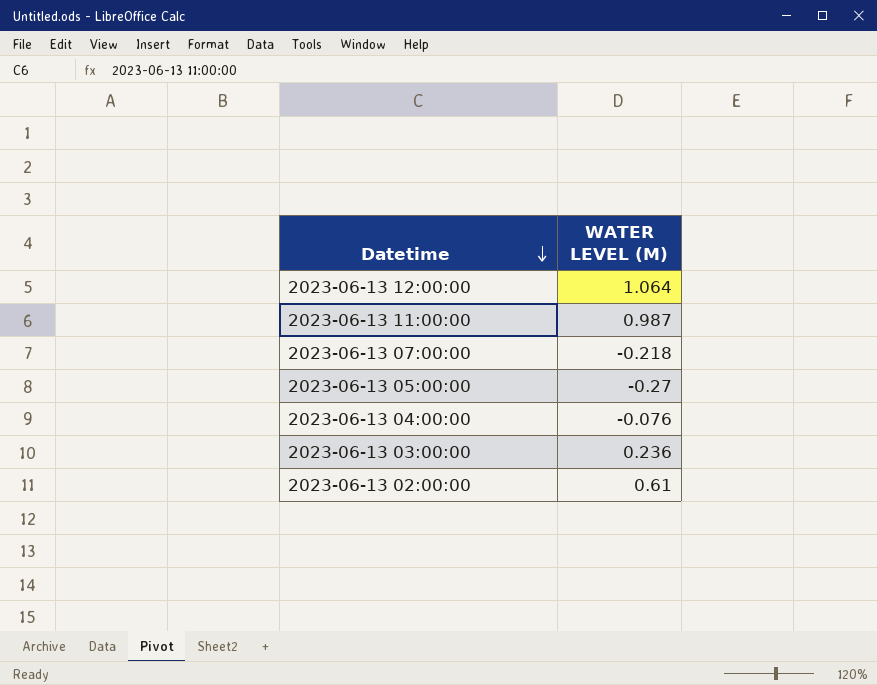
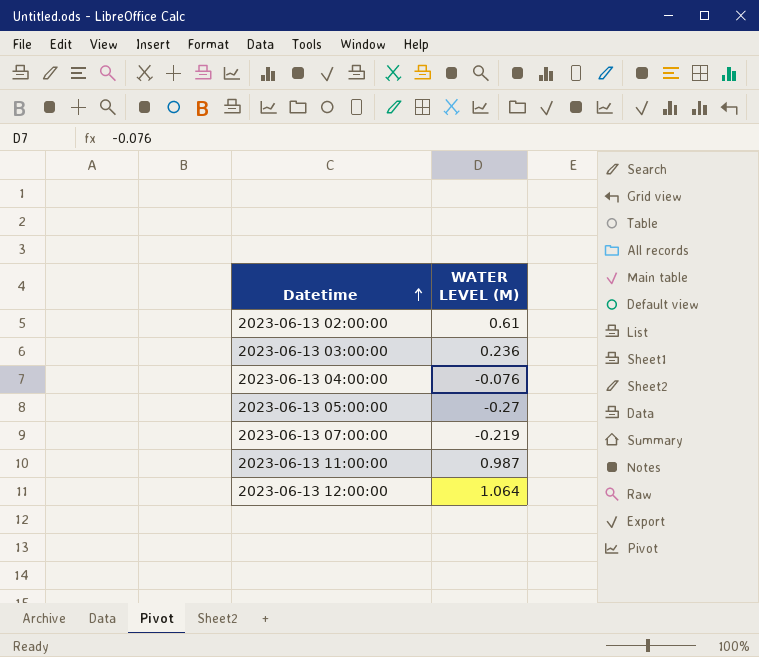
row order: Datetime descending -> Datetime ascending
2023-06-13 07:00:00 | WATER LEVEL (M): -0.218 -> -0.219

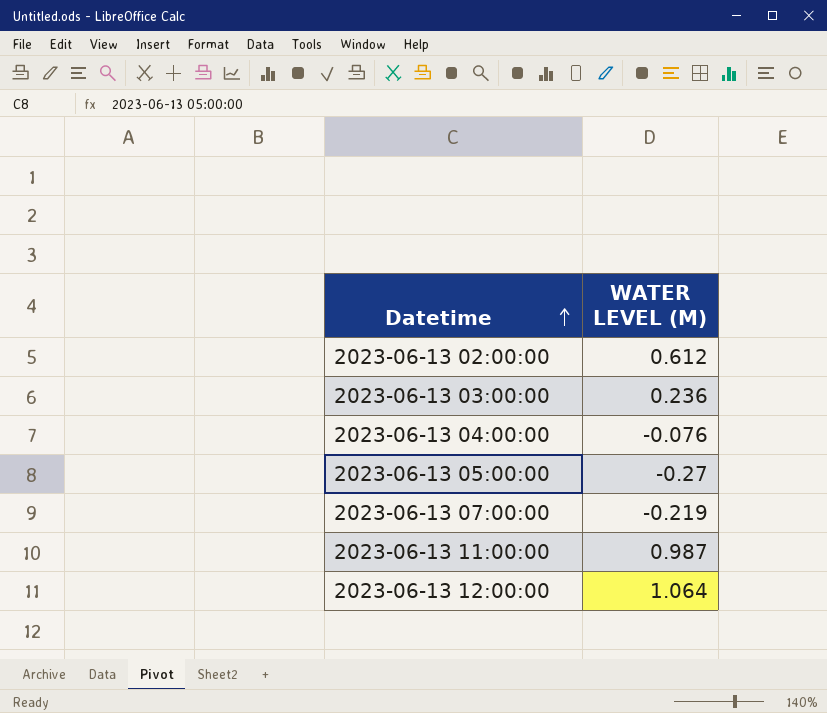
2023-06-13 02:00:00 | WATER LEVEL (M): 0.61 -> 0.612

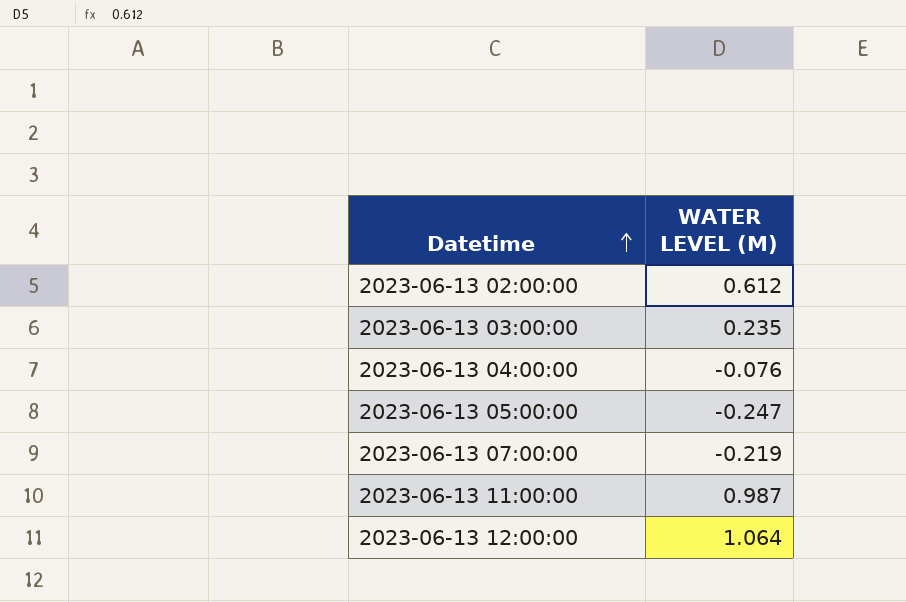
2023-06-13 03:00:00 | WATER LEVEL (M): 0.236 -> 0.235
2023-06-13 05:00:00 | WATER LEVEL (M): -0.27 -> -0.247

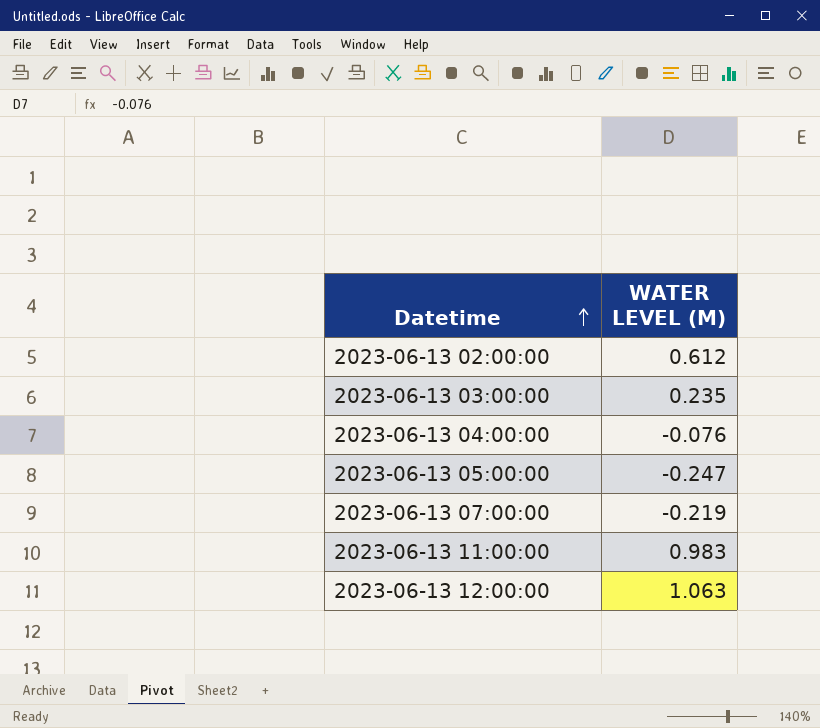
2023-06-13 11:00:00 | WATER LEVEL (M): 0.987 -> 0.983
2023-06-13 12:00:00 | WATER LEVEL (M): 1.064 -> 1.063

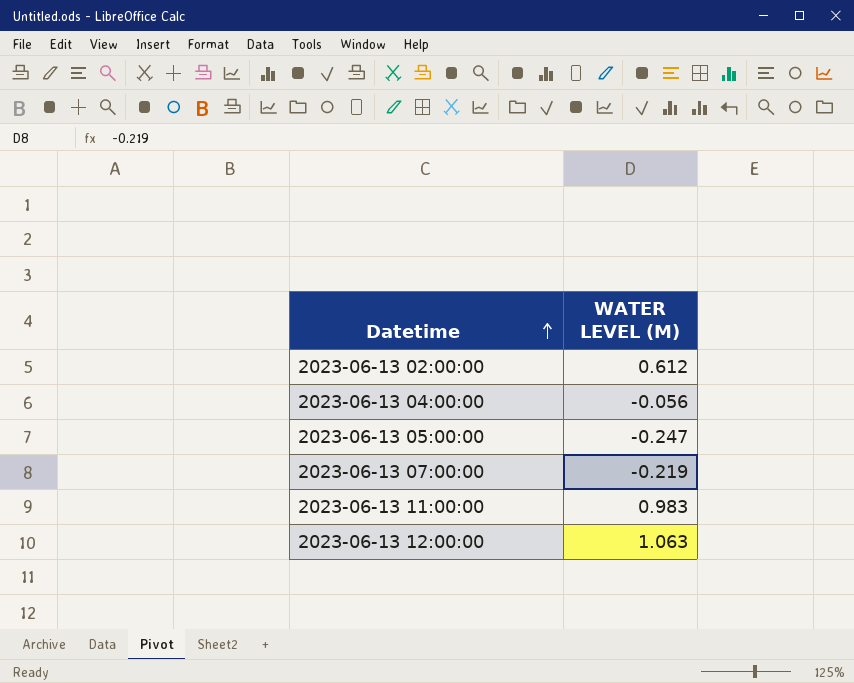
row 2023-06-13 03:00:00: 0.235 -> none
2023-06-13 04:00:00 | WATER LEVEL (M): -0.076 -> -0.056

